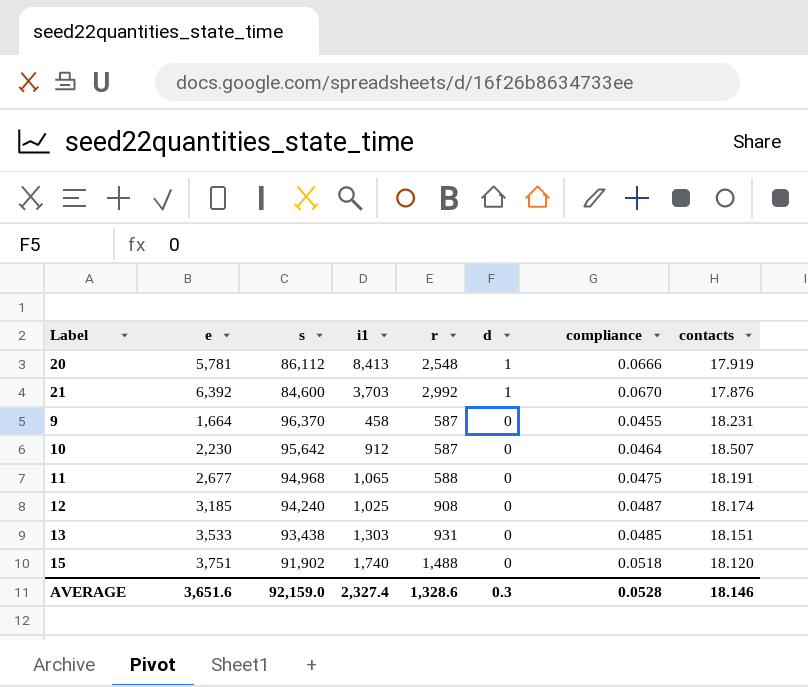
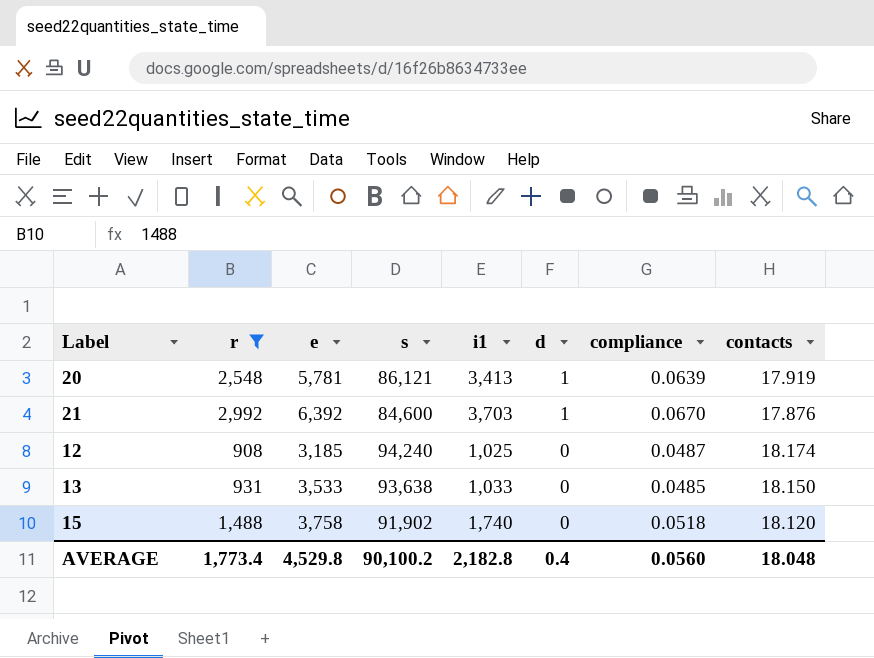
filter: none -> r >= 908
column r | position: 5 -> 2
20 | s: 86,112 -> 86,121
20 | i1: 8,413 -> 3,413
20 | compliance: 0.0666 -> 0.0639
13 | s: 93,438 -> 93,638
13 | i1: 1,303 -> 1,033
13 | contacts: 18.151 -> 18.150
15 | e: 3,751 -> 3,758
AVERAGE | r: 1,328.6 -> 1,773.4
AVERAGE | e: 3,651.6 -> 4,529.8
AVERAGE | s: 92,159.0 -> 90,100.2
AVERAGE | i1: 2,327.4 -> 2,182.8
AVERAGE | d: 0.3 -> 0.4
AVERAGE | compliance: 0.0528 -> 0.0560
AVERAGE | contacts: 18.146 -> 18.048

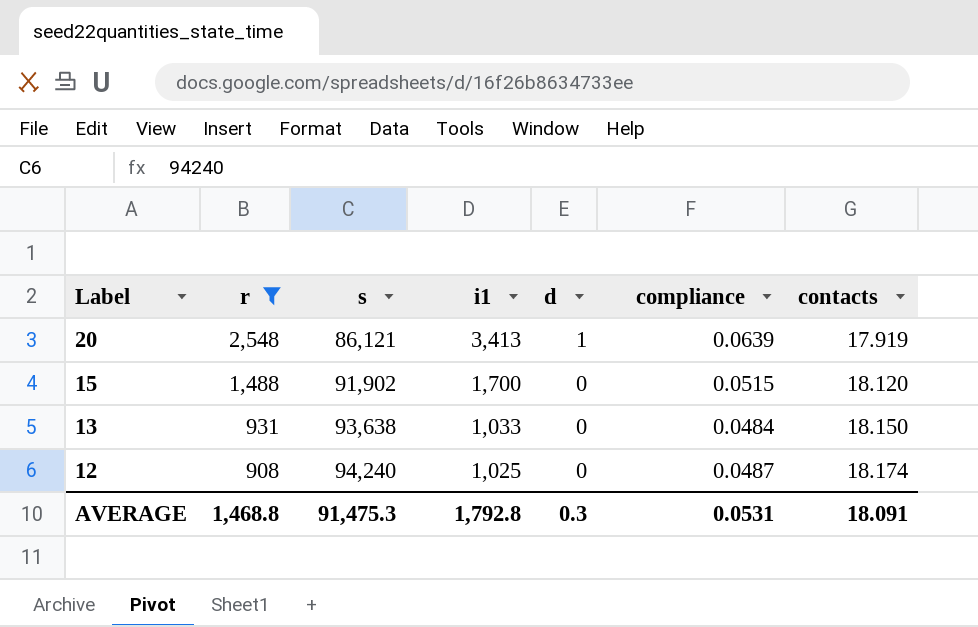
row order: d descending -> Label descending
column e | position: 3 -> none
row 21: 2,992 | 6,392 | 84,600 | 3,703 | 1 | 0.0670 | 17.876 -> none
15 | i1: 1,740 -> 1,700
15 | compliance: 0.0518 -> 0.0515
13 | compliance: 0.0485 -> 0.0484
AVERAGE | r: 1,773.4 -> 1,468.8
AVERAGE | s: 90,100.2 -> 91,475.3
AVERAGE | i1: 2,182.8 -> 1,792.8
AVERAGE | d: 0.4 -> 0.3
AVERAGE | compliance: 0.0560 -> 0.0531
AVERAGE | contacts: 18.048 -> 18.091

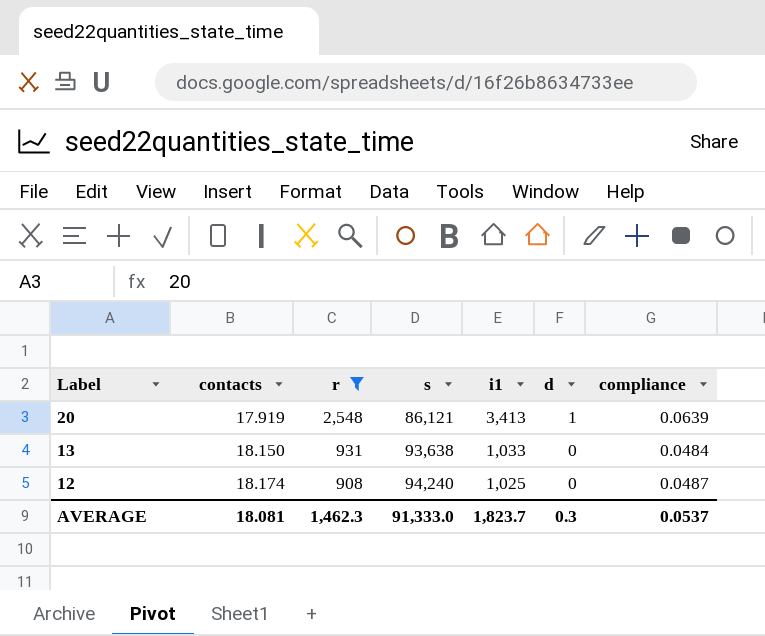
column contacts | position: 7 -> 2
row 15: 1,488 | 91,902 | 1,700 | 0 | 0.0515 | 18.120 -> none
AVERAGE | contacts: 18.091 -> 18.081
AVERAGE | r: 1,468.8 -> 1,462.3
AVERAGE | s: 91,475.3 -> 91,333.0
AVERAGE | i1: 1,792.8 -> 1,823.7
AVERAGE | compliance: 0.0531 -> 0.0537

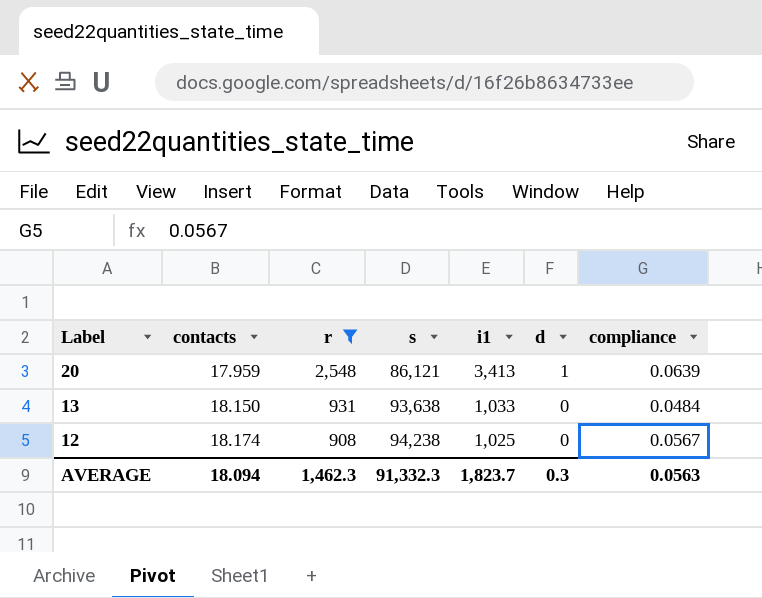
20 | contacts: 17.919 -> 17.959
12 | s: 94,240 -> 94,238
12 | compliance: 0.0487 -> 0.0567
AVERAGE | contacts: 18.081 -> 18.094
AVERAGE | s: 91,333.0 -> 91,332.3
AVERAGE | compliance: 0.0537 -> 0.0563

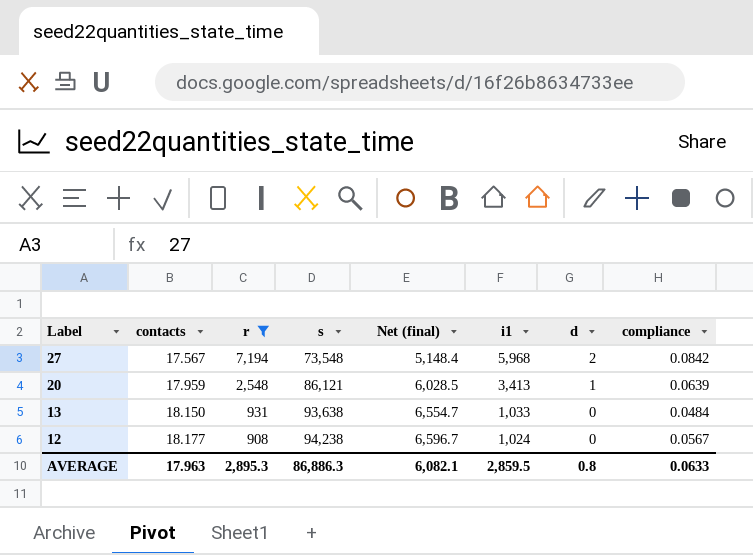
column Net (final) | formula: none -> [s] * 0.07
row 27: none -> 17.567 | 7,194 | 73,548 | 5,148.4 | 5,968 | 2 | 0.0842
12 | contacts: 18.174 -> 18.177
12 | i1: 1,025 -> 1,024
AVERAGE | contacts: 18.094 -> 17.963
AVERAGE | r: 1,462.3 -> 2,895.3
AVERAGE | s: 91,332.3 -> 86,886.3
AVERAGE | i1: 1,823.7 -> 2,859.5
AVERAGE | d: 0.3 -> 0.8
AVERAGE | compliance: 0.0563 -> 0.0633

